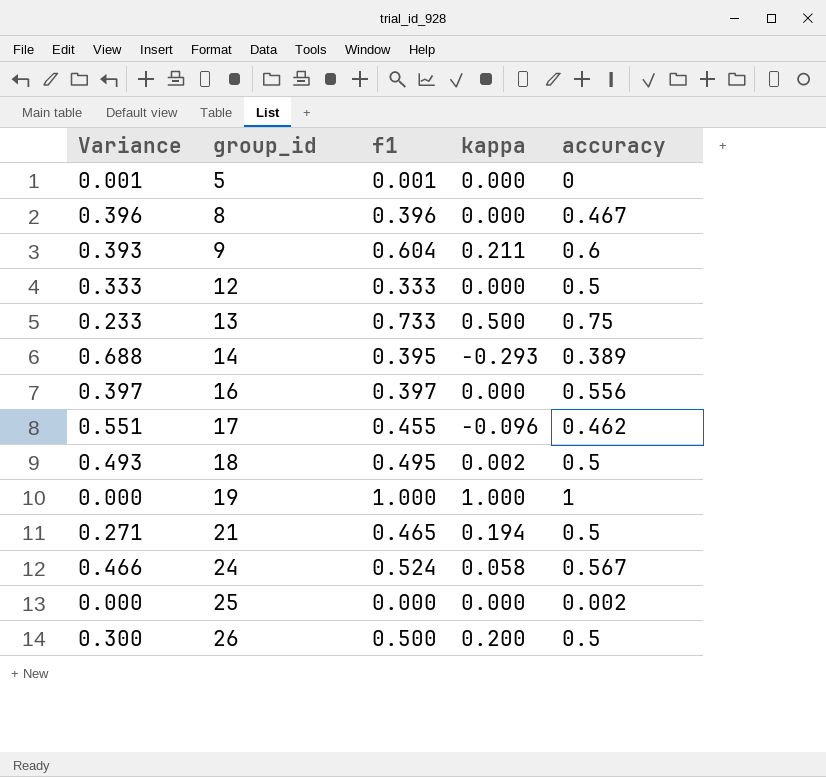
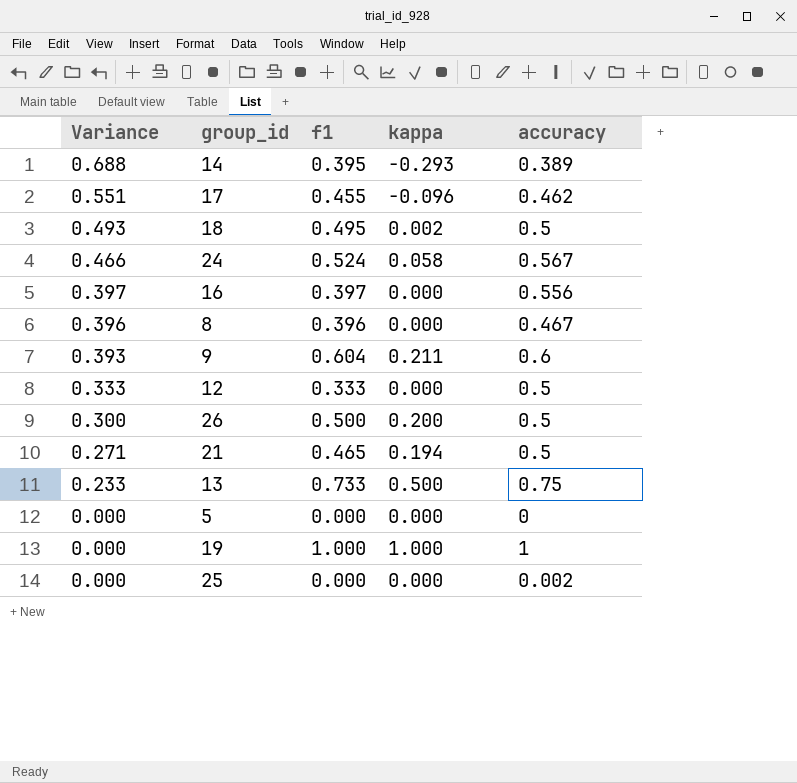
row order: group_id ascending -> Variance descending
5 | Variance: 0.001 -> 0.000
5 | f1: 0.001 -> 0.000

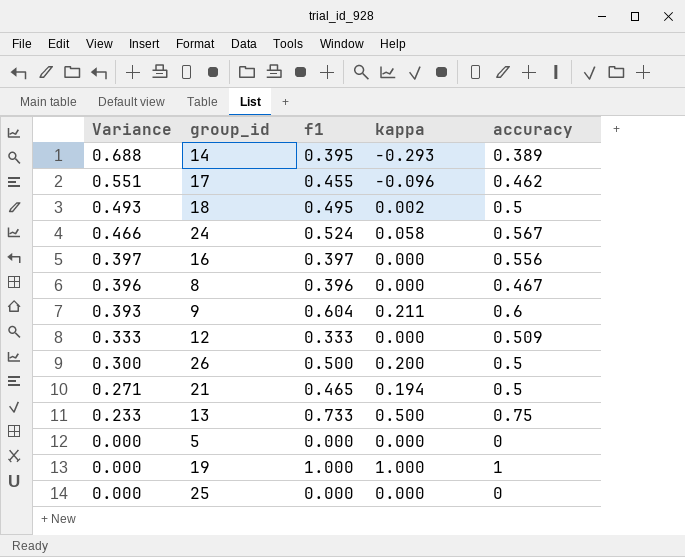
12 | accuracy: 0.5 -> 0.509
25 | accuracy: 0.002 -> 0

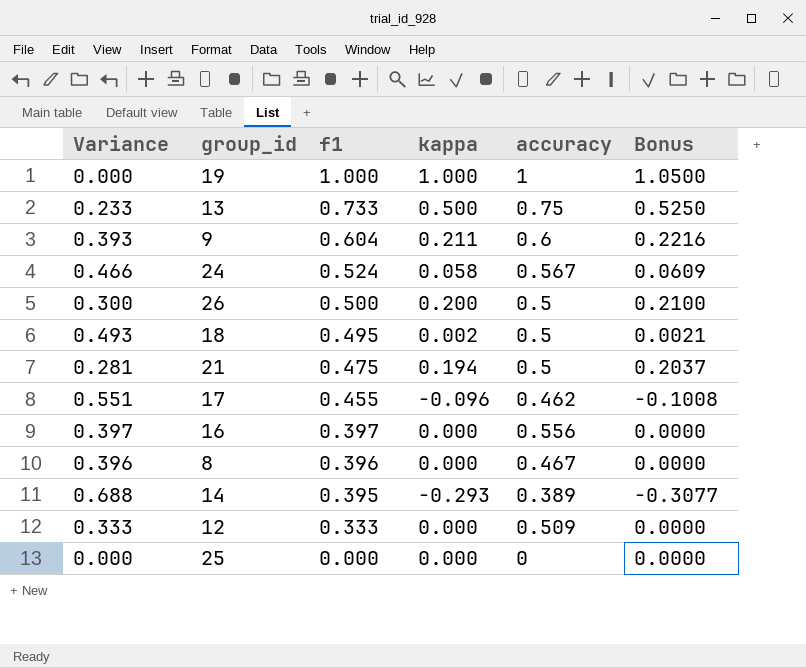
row order: Variance descending -> f1 descending
column Bonus | formula: none -> [kappa] * 1.05
row 5: 0.000 | 0.000 | 0.000 | 0 -> none
21 | Variance: 0.271 -> 0.281
21 | f1: 0.465 -> 0.475

